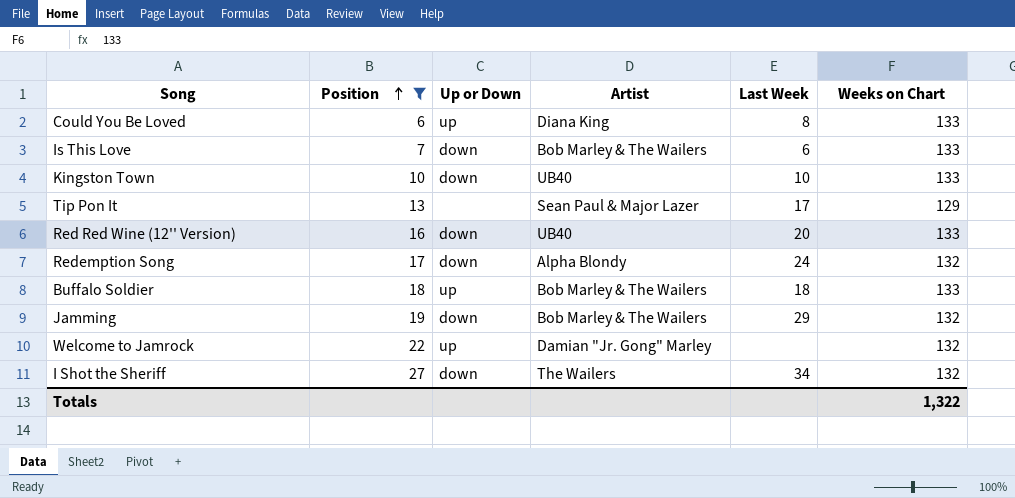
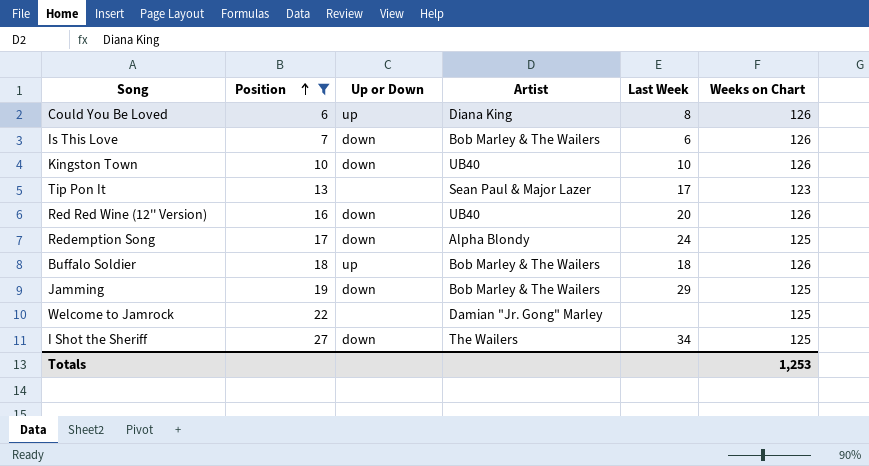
Could You Be Loved | Weeks on Chart: 133 -> 126
Is This Love | Weeks on Chart: 133 -> 126
Kingston Town | Weeks on Chart: 133 -> 126
Tip Pon It | Weeks on Chart: 129 -> 123
Red Red Wine (12'' Version) | Weeks on Chart: 133 -> 126
Redemption Song | Weeks on Chart: 132 -> 125
Buffalo Soldier | Weeks on Chart: 133 -> 126
Jamming | Weeks on Chart: 132 -> 125
Welcome to Jamrock | Up or Down: up -> none
Welcome to Jamrock | Weeks on Chart: 132 -> 125
I Shot the Sheriff | Weeks on Chart: 132 -> 125
Totals | Weeks on Chart: 1,322 -> 1,253

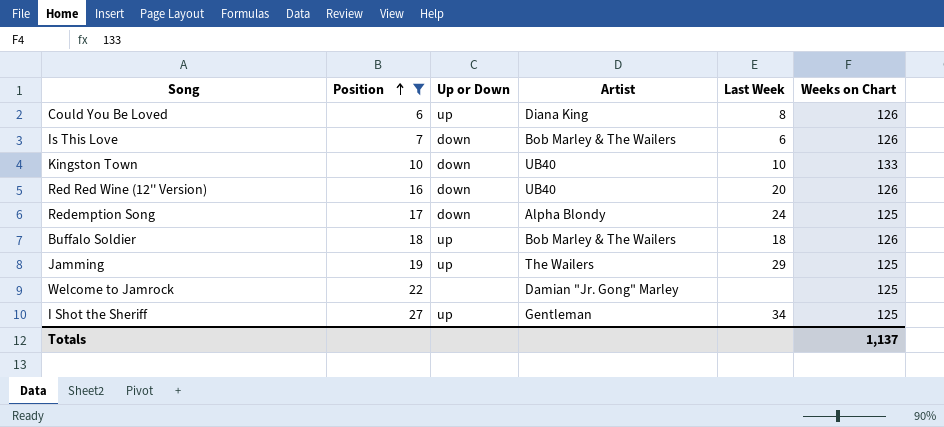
row Tip Pon It: 13 | none | Sean Paul & Major Lazer | 17 | 123 -> none
Kingston Town | Weeks on Chart: 126 -> 133
Jamming | Up or Down: down -> up
Jamming | Artist: Bob Marley & The Wailers -> The Wailers
I Shot the Sheriff | Up or Down: down -> up
I Shot the Sheriff | Artist: The Wailers -> Gentleman
Totals | Weeks on Chart: 1,253 -> 1,137

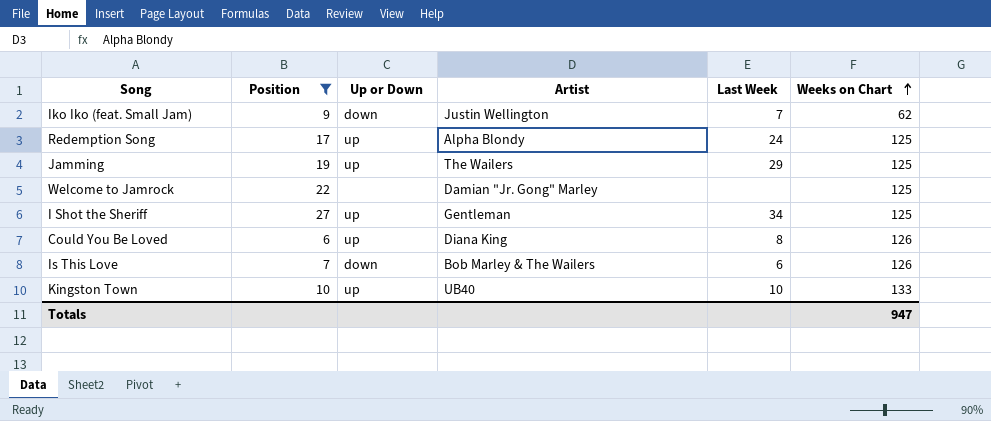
row order: Position ascending -> Weeks on Chart ascending
row Red Red Wine (12'' Version): 16 | down | UB40 | 20 | 126 -> none
row Buffalo Soldier: 18 | up | Bob Marley & The Wailers | 18 | 126 -> none
row Iko Iko (feat. Small Jam): none -> 9 | down | Justin Wellington | 7 | 62
Redemption Song | Up or Down: down -> up
Kingston Town | Up or Down: down -> up
Totals | Weeks on Chart: 1,137 -> 947

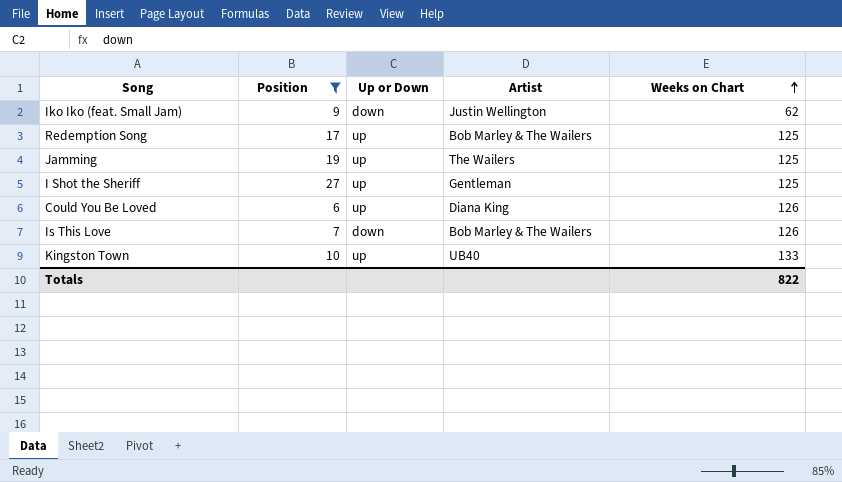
column Last Week | position: 5 -> none
row Welcome to Jamrock: 22 | none | Damian "Jr. Gong" Marley | none | 125 -> none
Redemption Song | Artist: Alpha Blondy -> Bob Marley & The Wailers
Totals | Weeks on Chart: 947 -> 822

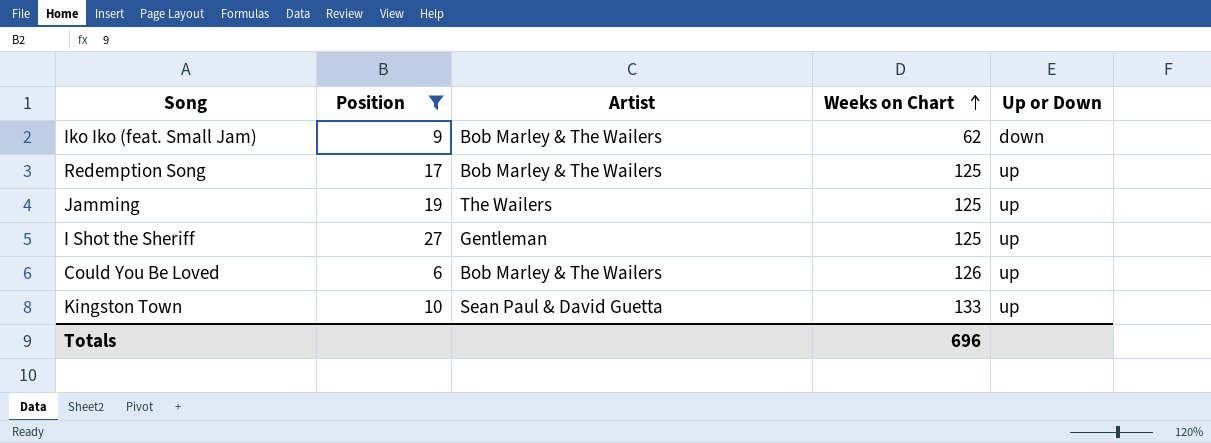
column Up or Down | position: 3 -> 5
row Is This Love: 7 | down | Bob Marley & The Wailers | 126 -> none
Iko Iko (feat. Small Jam) | Artist: Justin Wellington -> Bob Marley & The Wailers
Could You Be Loved | Artist: Diana King -> Bob Marley & The Wailers
Kingston Town | Artist: UB40 -> Sean Paul & David Guetta
Totals | Weeks on Chart: 822 -> 696

